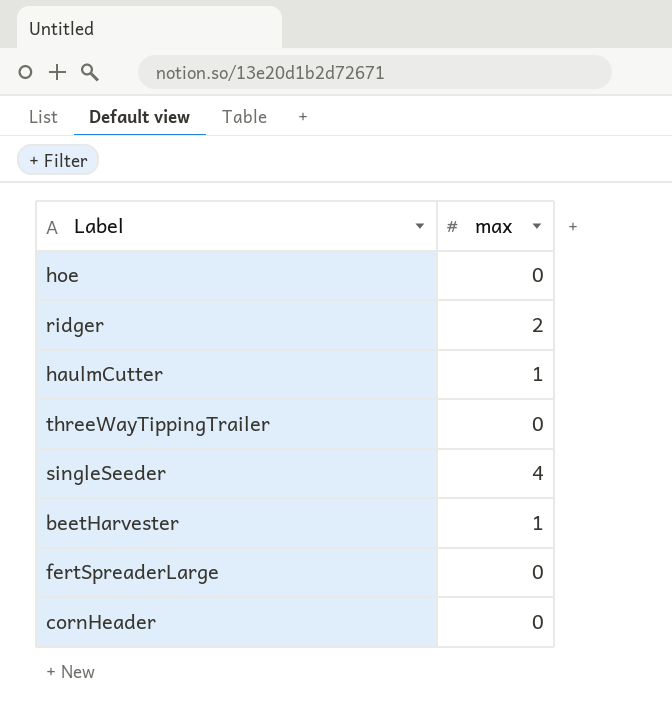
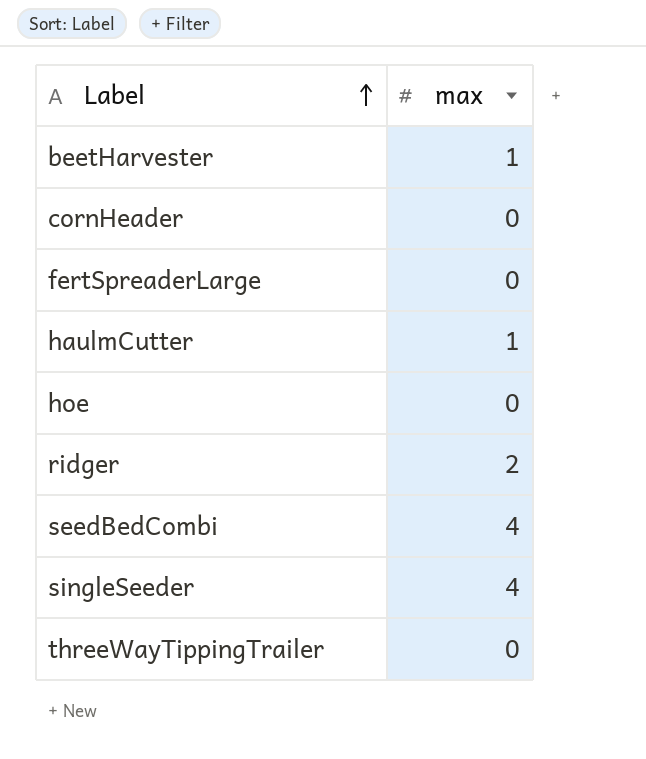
row order: none -> Label ascending
row seedBedCombi: none -> 4

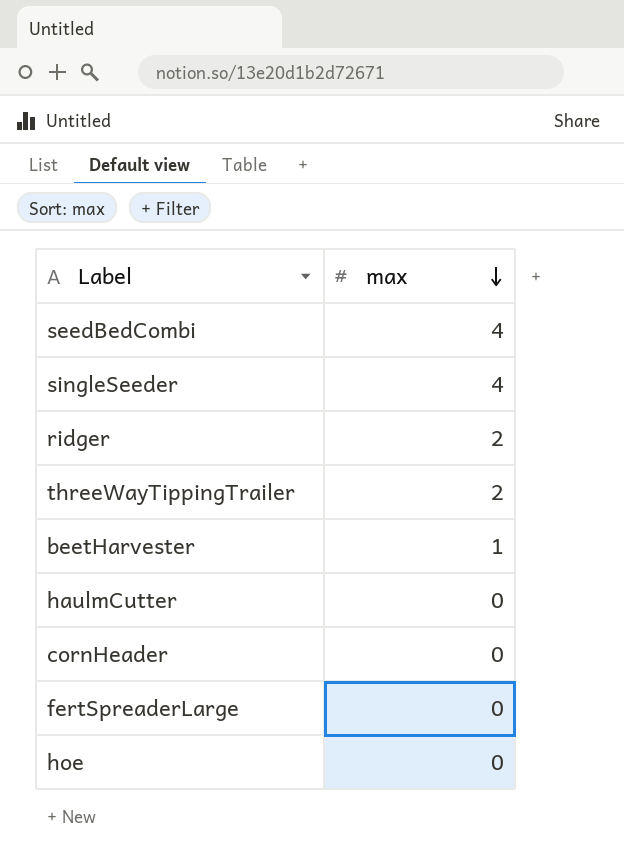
row order: Label ascending -> max descending
threeWayTippingTrailer | max: 0 -> 2
haulmCutter | max: 1 -> 0

